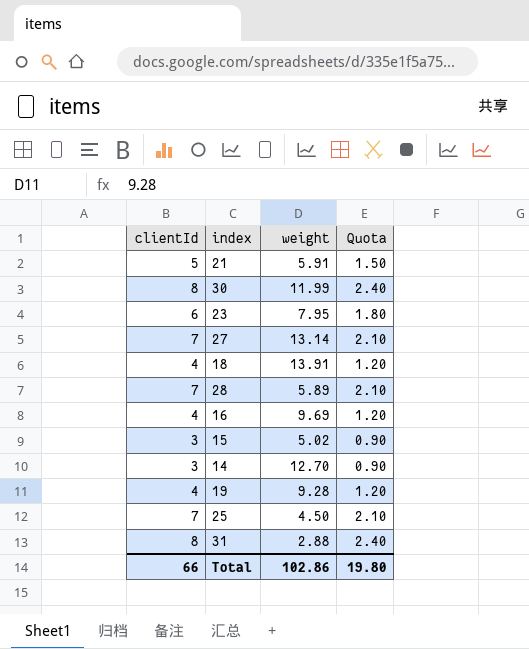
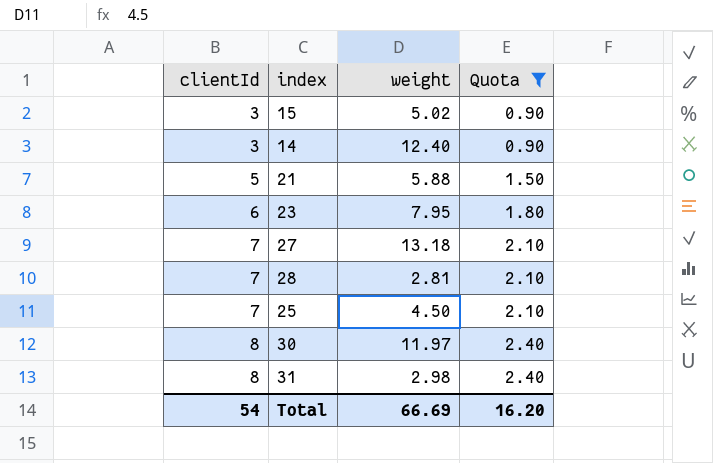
filter: none -> Quota != 1.20
row order: none -> clientId ascending
14 | weight: 12.70 -> 12.40
21 | weight: 5.91 -> 5.88
27 | weight: 13.14 -> 13.18
28 | weight: 5.89 -> 2.81
30 | weight: 11.99 -> 11.97
31 | weight: 2.88 -> 2.98
Total | clientId: 66 -> 54
Total | weight: 102.86 -> 66.69
Total | Quota: 19.80 -> 16.20

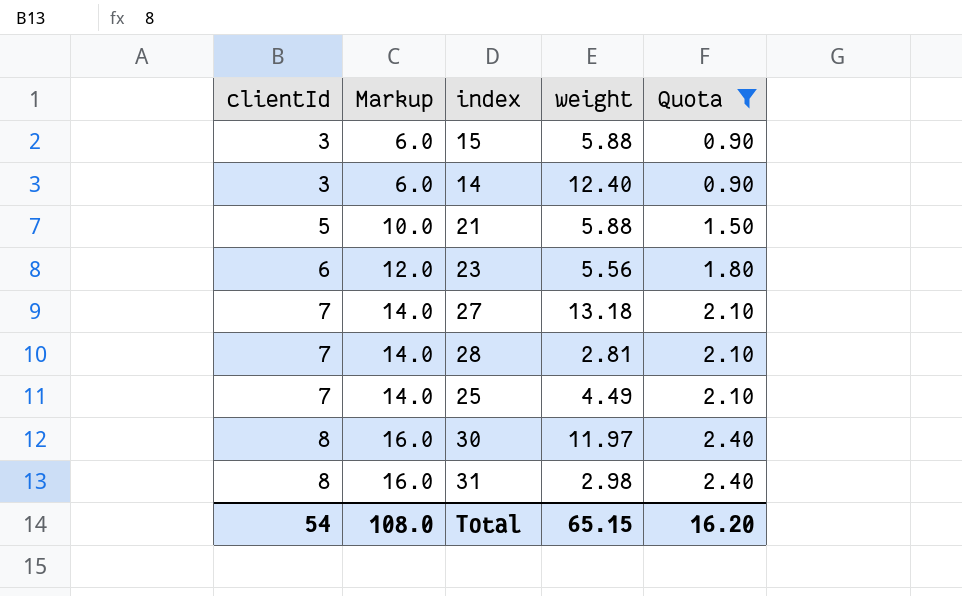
column Markup | formula: none -> [clientId] * 2
15 | weight: 5.02 -> 5.88
23 | weight: 7.95 -> 5.56
25 | weight: 4.50 -> 4.49
Total | weight: 66.69 -> 65.15

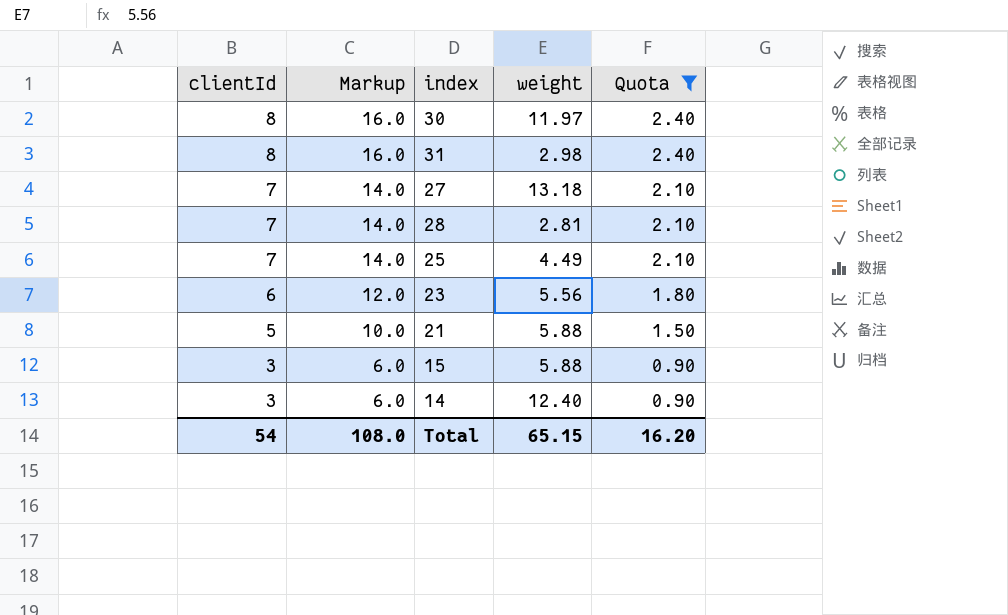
row order: clientId ascending -> clientId descending

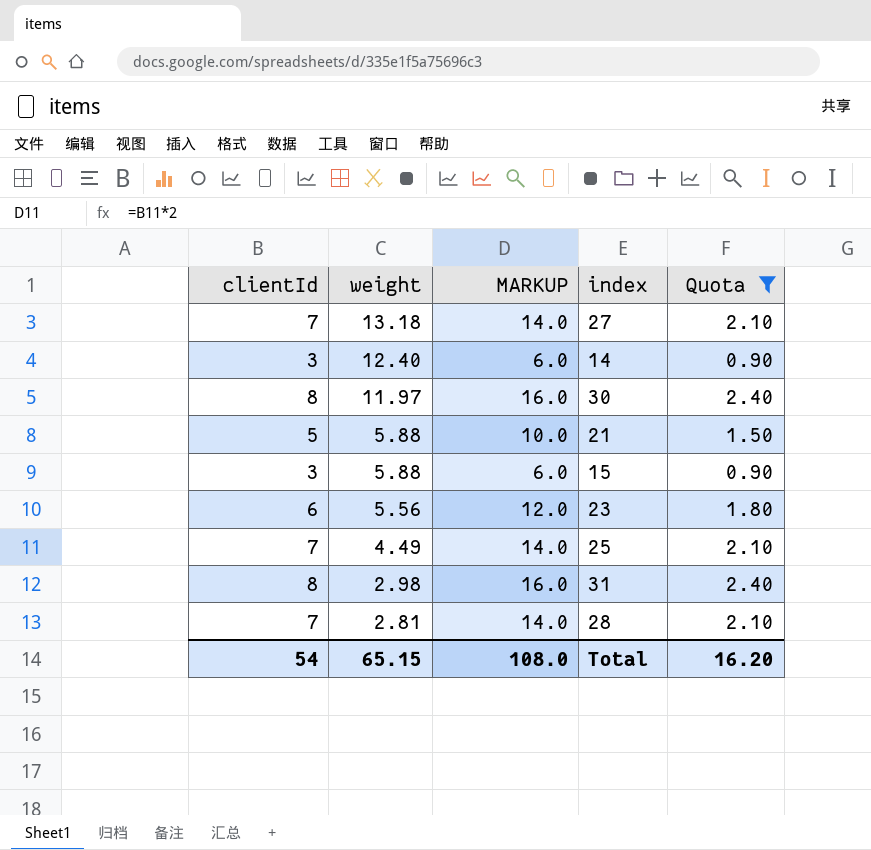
row order: clientId descending -> weight descending
column weight | position: 4 -> 2
column name: Markup -> MARKUP

